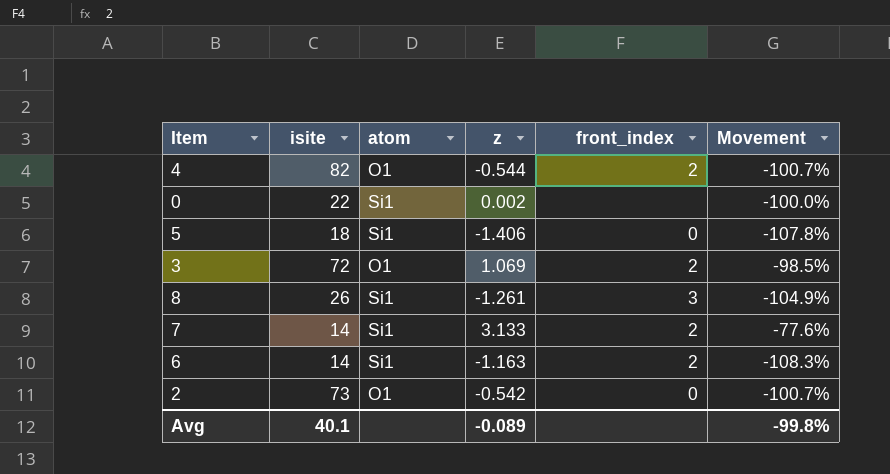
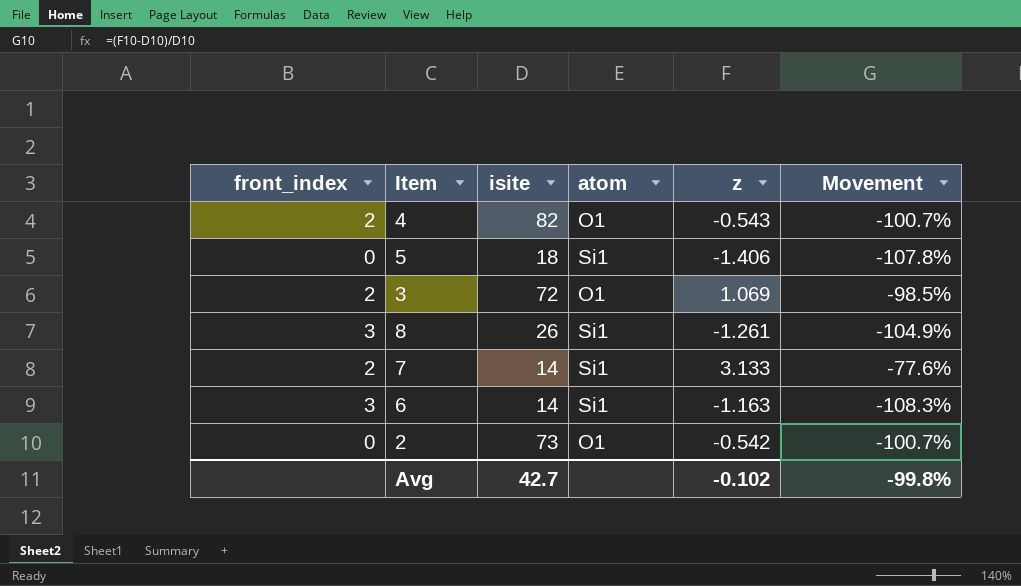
column front_index | position: 5 -> 1
row 0: 22 | Si1 | 0.002 | none | -100.0% -> none
4 | z: -0.544 -> -0.543
6 | front_index: 2 -> 3
Avg | isite: 40.1 -> 42.7
Avg | z: -0.089 -> -0.102

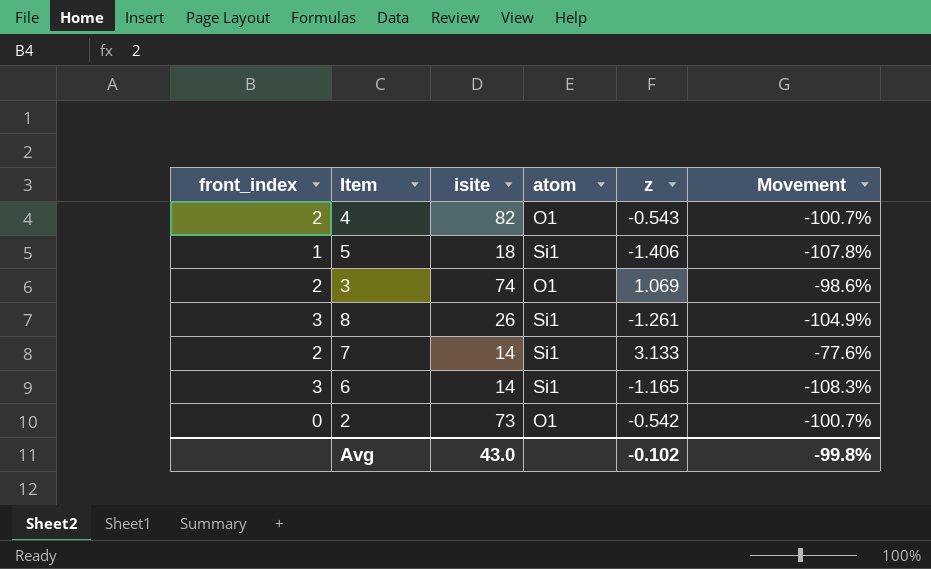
5 | front_index: 0 -> 1
3 | isite: 72 -> 74
3 | Movement: -98.5% -> -98.6%
6 | z: -1.163 -> -1.165
Avg | isite: 42.7 -> 43.0

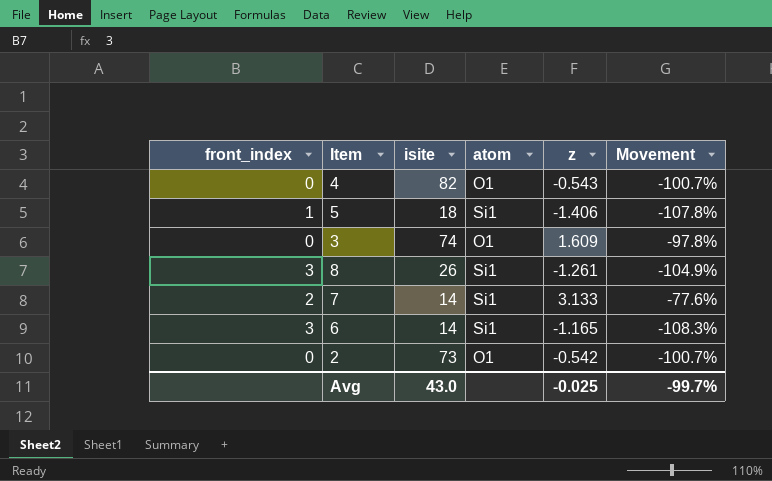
4 | front_index: 2 -> 0
3 | front_index: 2 -> 0
3 | z: 1.069 -> 1.609
3 | Movement: -98.6% -> -97.8%
Avg | z: -0.102 -> -0.025
Avg | Movement: -99.8% -> -99.7%

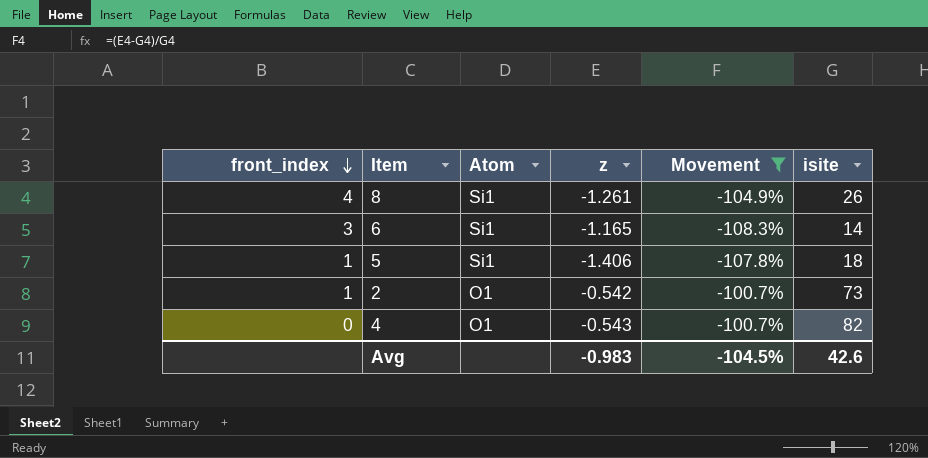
filter: none -> Movement <= -100.7%
row order: none -> front_index descending
column name: atom -> Atom
column isite | position: 3 -> 6
8 | front_index: 3 -> 4
2 | front_index: 0 -> 1
Avg | z: -0.025 -> -0.983
Avg | Movement: -99.7% -> -104.5%
Avg | isite: 43.0 -> 42.6

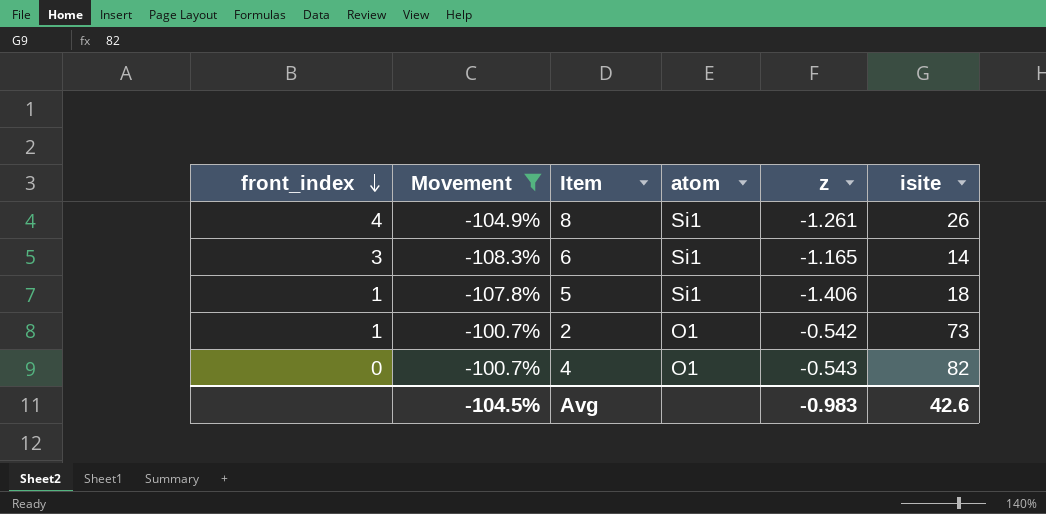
column Movement | position: 5 -> 2
column name: Atom -> atom

